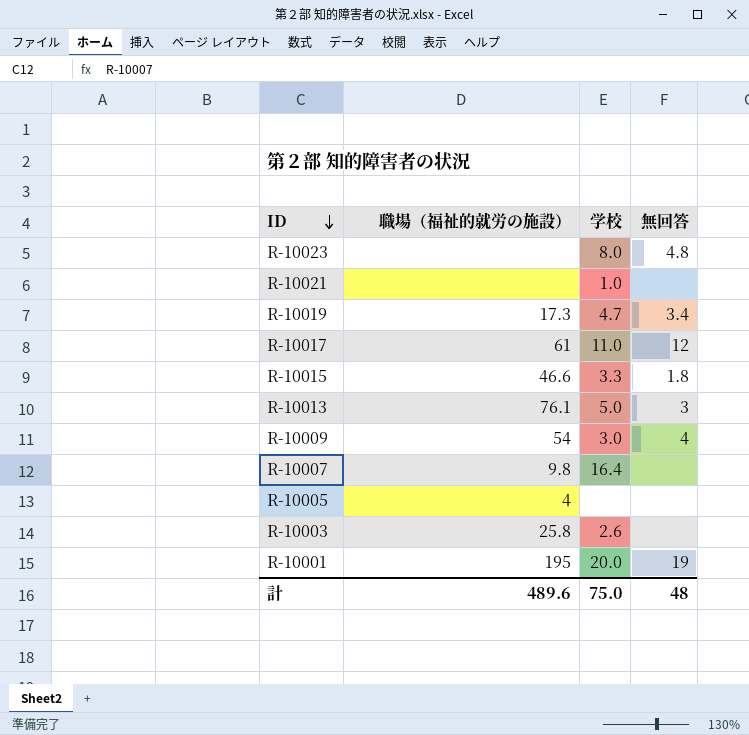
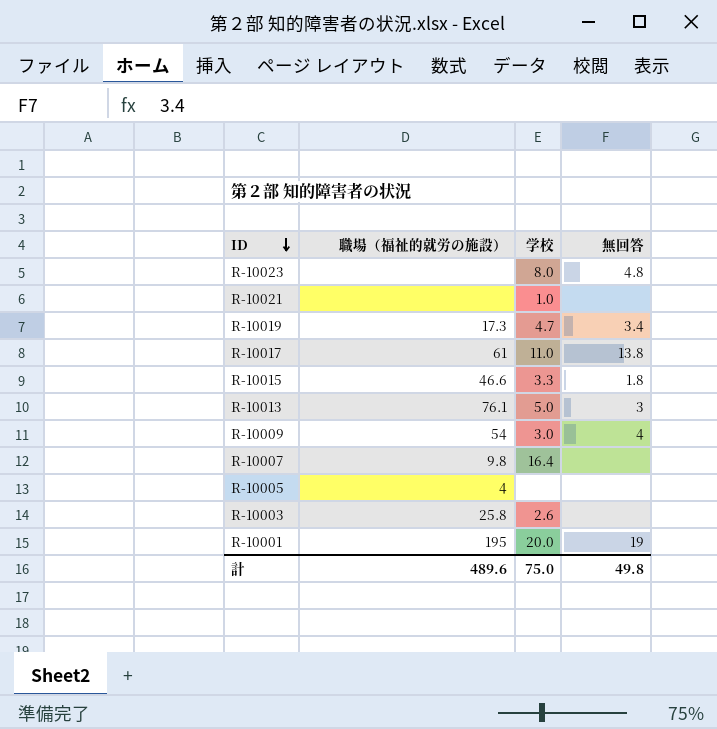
R-10017 | 無回答: 12 -> 13.8
計 | 無回答: 48 -> 49.8

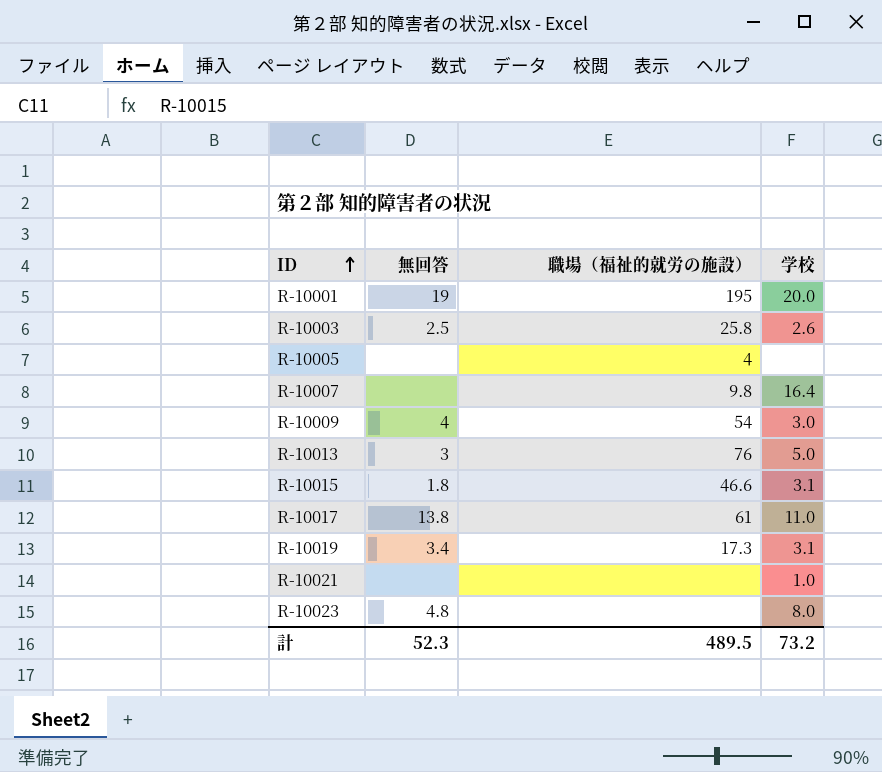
row order: ID descending -> ID ascending
column 無回答 | position: 4 -> 2
R-10003 | 無回答: none -> 2.5
R-10013 | 職場（福祉的就労の施設）: 76.1 -> 76
R-10015 | 学校: 3.3 -> 3.1
R-10019 | 学校: 4.7 -> 3.1
計 | 無回答: 49.8 -> 52.3
計 | 職場（福祉的就労の施設）: 489.6 -> 489.5
計 | 学校: 75.0 -> 73.2

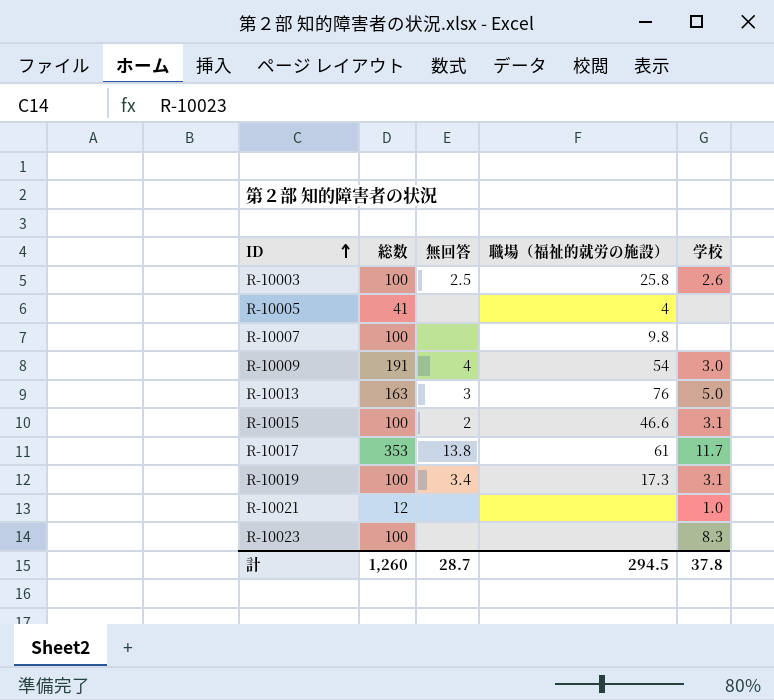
column 総数 | position: none -> 2
row R-10001: 19 | 195 | 20.0 -> none
R-10007 | 学校: 16.4 -> none
R-10015 | 無回答: 1.8 -> 2
R-10017 | 学校: 11.0 -> 11.7
R-10023 | 無回答: 4.8 -> none
R-10023 | 学校: 8.0 -> 8.3
計 | 無回答: 52.3 -> 28.7
計 | 職場（福祉的就労の施設）: 489.5 -> 294.5
計 | 学校: 73.2 -> 37.8

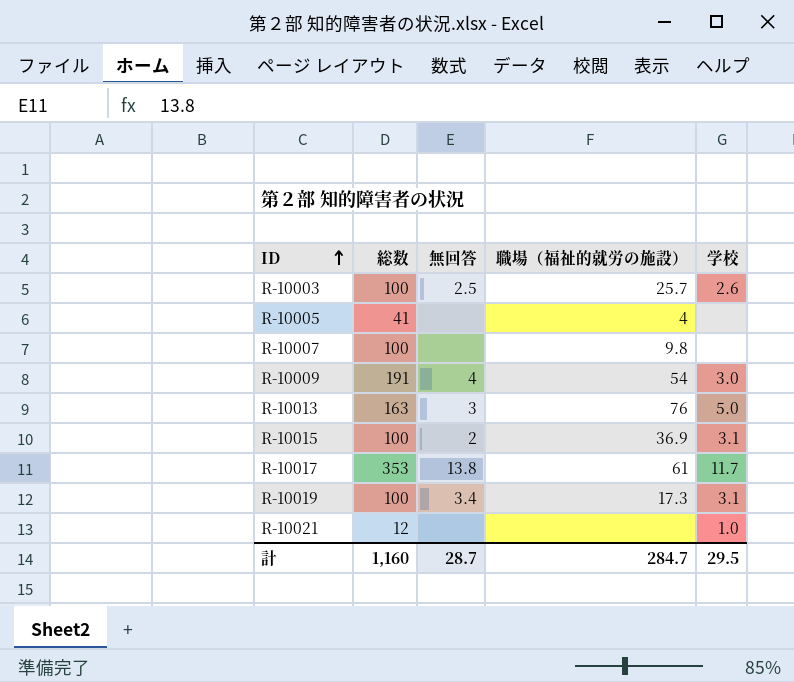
row R-10023: 100 | none | none | 8.3 -> none
R-10003 | 職場（福祉的就労の施設）: 25.8 -> 25.7
R-10015 | 職場（福祉的就労の施設）: 46.6 -> 36.9
計 | 総数: 1,260 -> 1,160
計 | 職場（福祉的就労の施設）: 294.5 -> 284.7
計 | 学校: 37.8 -> 29.5

